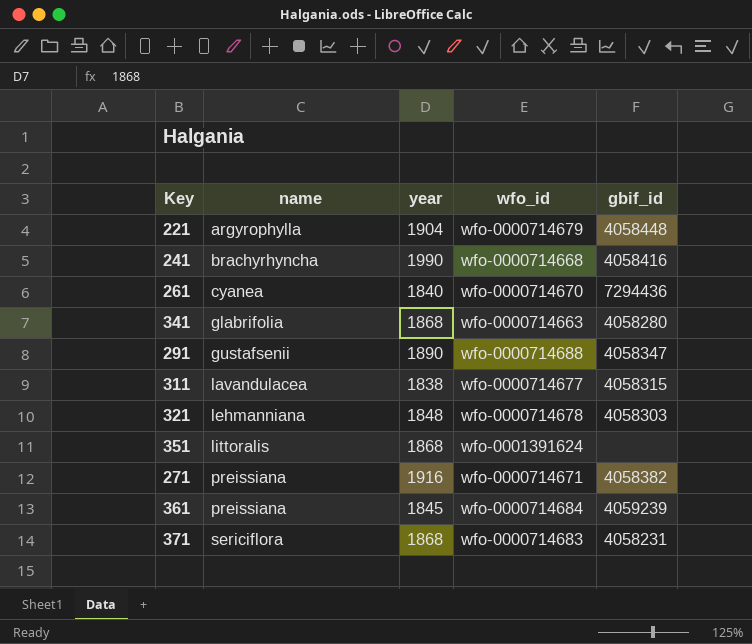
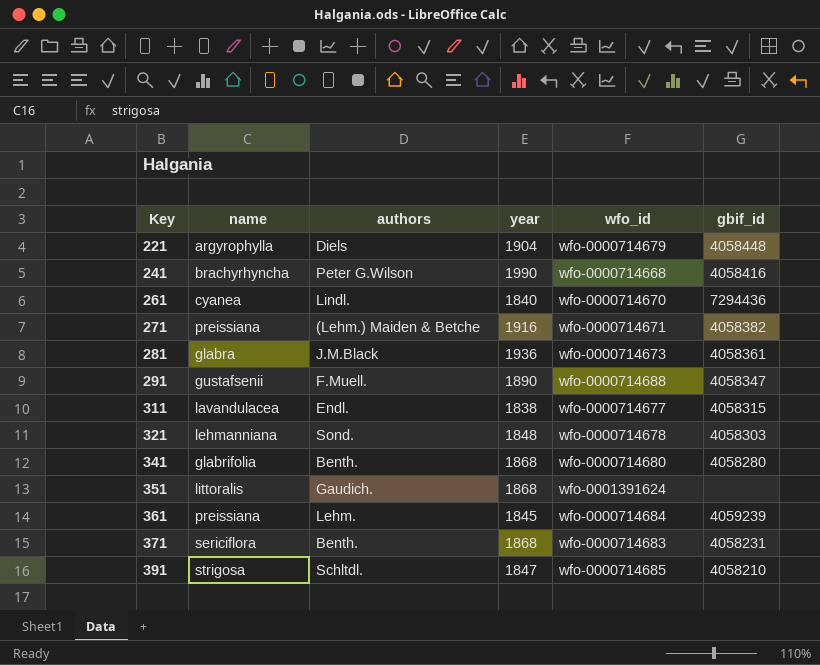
row order: name ascending -> Key ascending
column authors | position: none -> 3
row 281: none -> glabra | J.M.Black | 1936 | wfo-0000714673 | 4058361
341 | wfo_id: wfo-0000714663 -> wfo-0000714680
row 391: none -> strigosa | Schltdl. | 1847 | wfo-0000714685 | 4058210

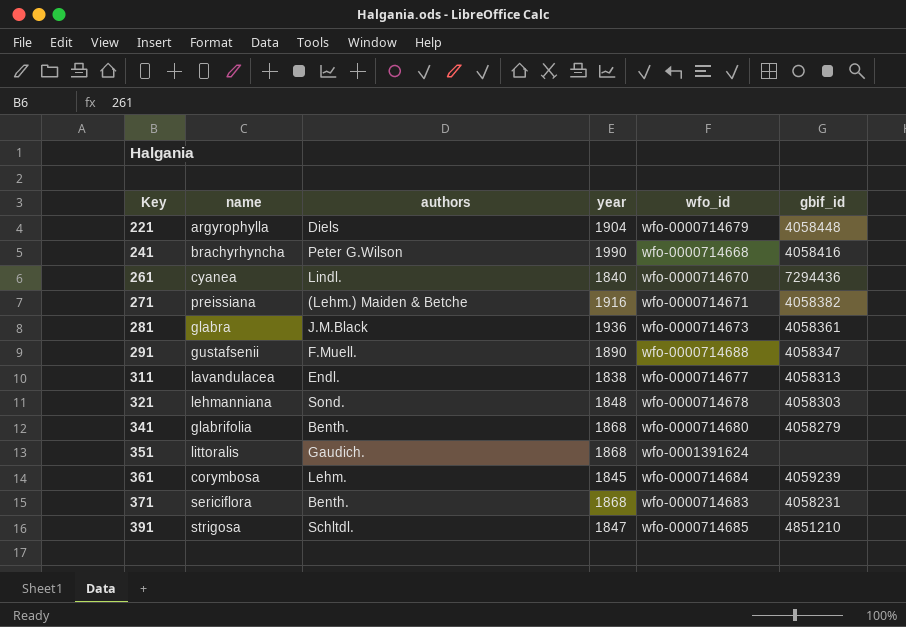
311 | gbif_id: 4058315 -> 4058313
341 | gbif_id: 4058280 -> 4058279
361 | name: preissiana -> corymbosa
391 | gbif_id: 4058210 -> 4851210

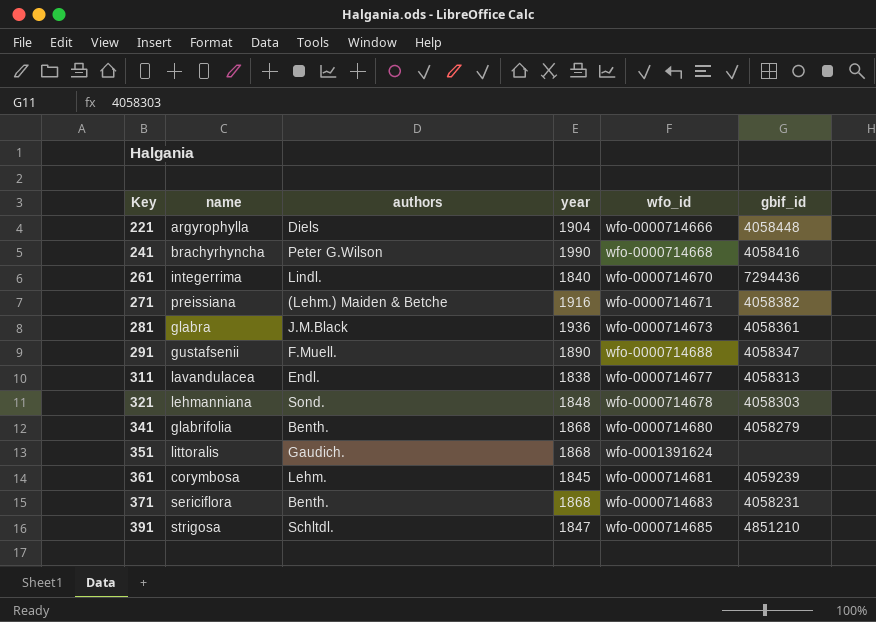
221 | wfo_id: wfo-0000714679 -> wfo-0000714666
261 | name: cyanea -> integerrima
361 | wfo_id: wfo-0000714684 -> wfo-0000714681

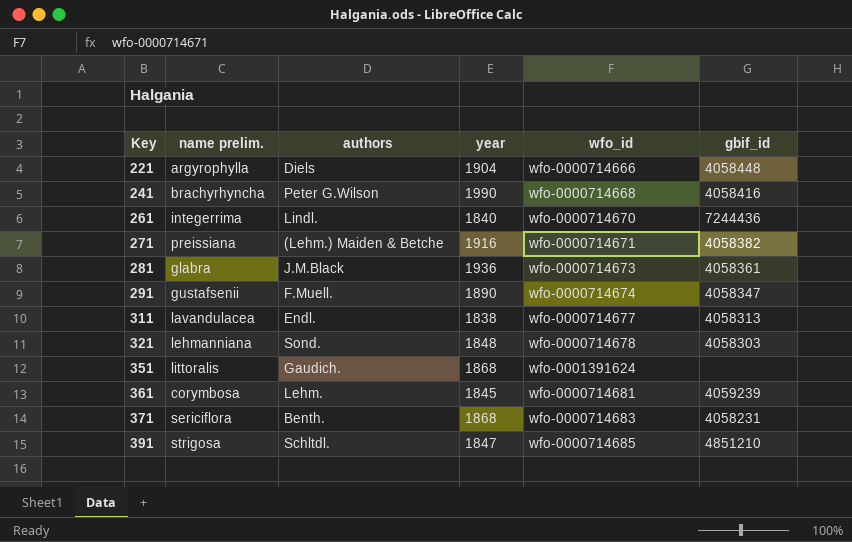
column name: name -> name prelim.
row 341: glabrifolia | Benth. | 1868 | wfo-0000714680 | 4058279 -> none
261 | gbif_id: 7294436 -> 7244436
291 | wfo_id: wfo-0000714688 -> wfo-0000714674

